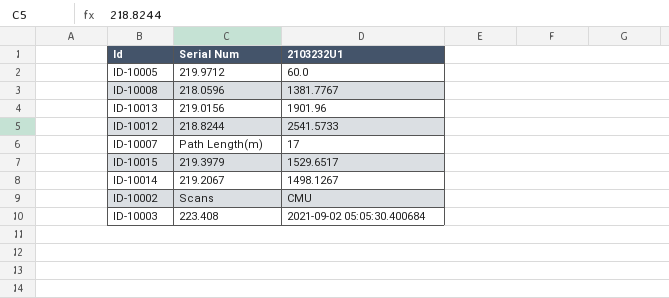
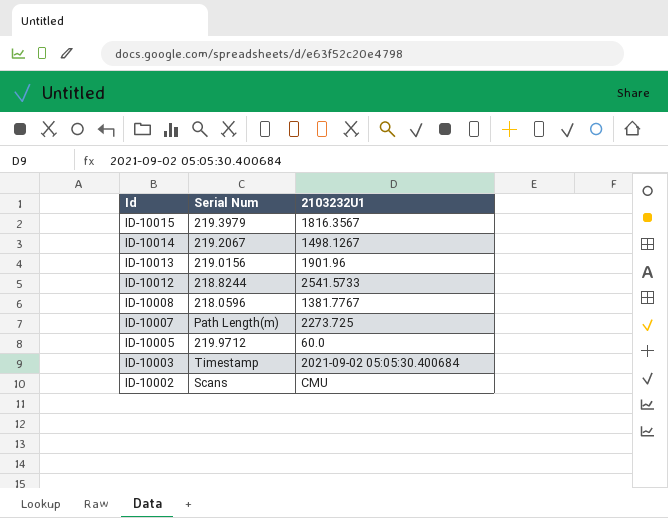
row order: none -> Id descending
ID-10015 | 2103232U1: 1529.6517 -> 1816.3567
ID-10007 | 2103232U1: 17 -> 2273.725
ID-10003 | Serial Num: 223.408 -> Timestamp

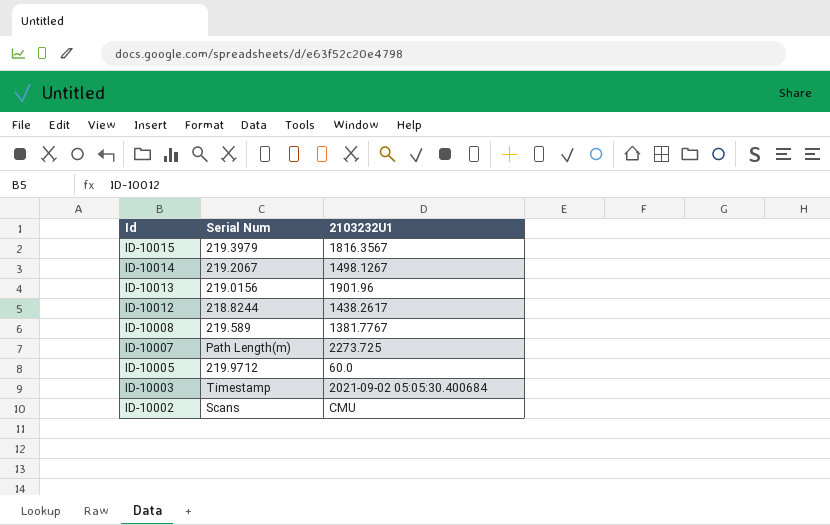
ID-10012 | 2103232U1: 2541.5733 -> 1438.2617
ID-10008 | Serial Num: 218.0596 -> 219.589

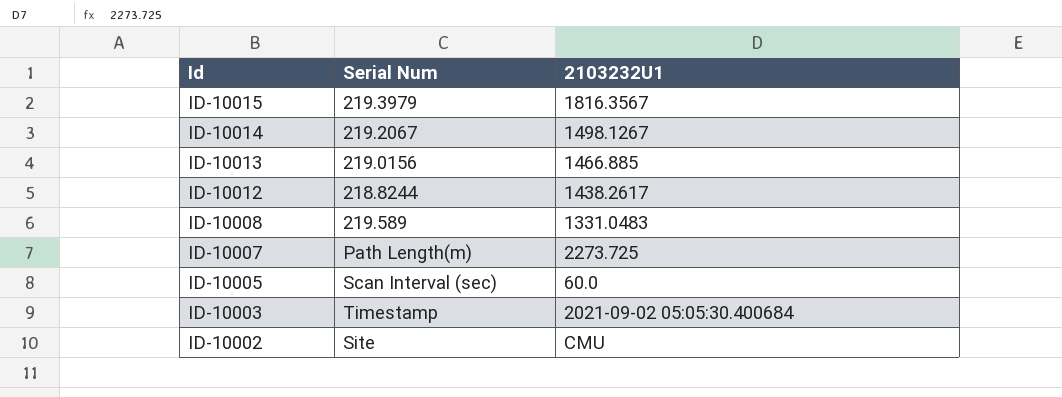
ID-10013 | 2103232U1: 1901.96 -> 1466.885
ID-10008 | 2103232U1: 1381.7767 -> 1331.0483
ID-10005 | Serial Num: 219.9712 -> Scan Interval (sec)
ID-10002 | Serial Num: Scans -> Site

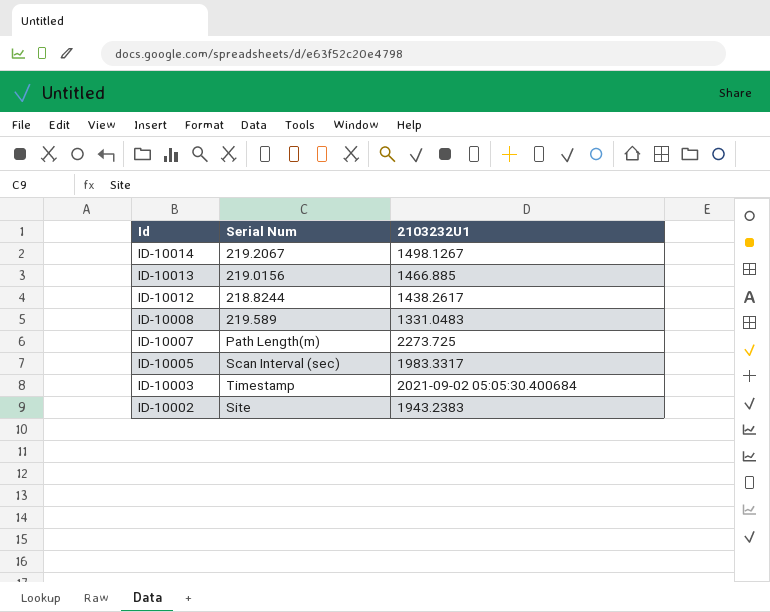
row ID-10015: 219.3979 | 1816.3567 -> none
ID-10005 | 2103232U1: 60.0 -> 1983.3317
ID-10002 | 2103232U1: CMU -> 1943.2383

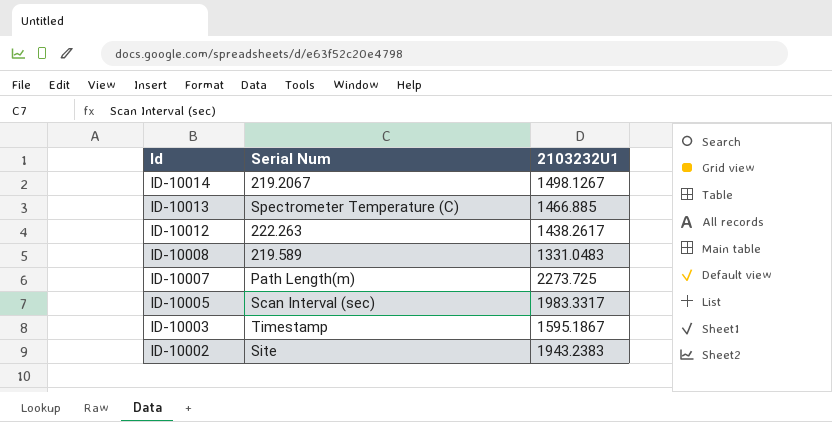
ID-10013 | Serial Num: 219.0156 -> Spectrometer Temperature (C)
ID-10012 | Serial Num: 218.8244 -> 222.263
ID-10003 | 2103232U1: 2021-09-02 05:05:30.400684 -> 1595.1867

